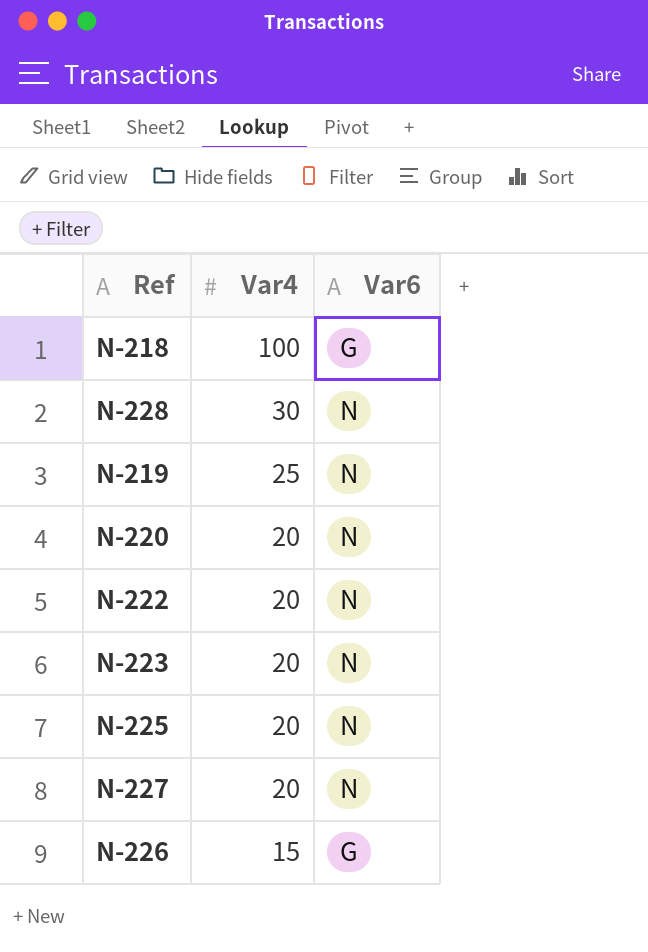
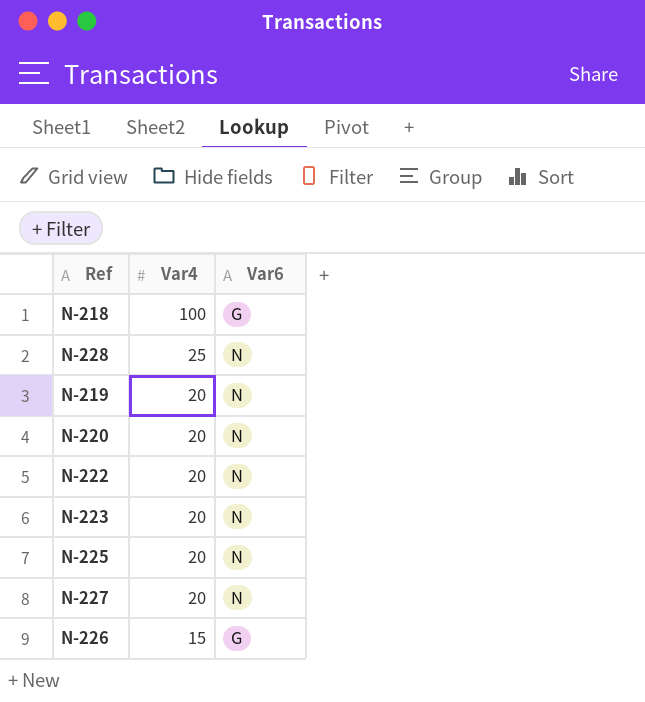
N-228 | Var4: 30 -> 25
N-219 | Var4: 25 -> 20

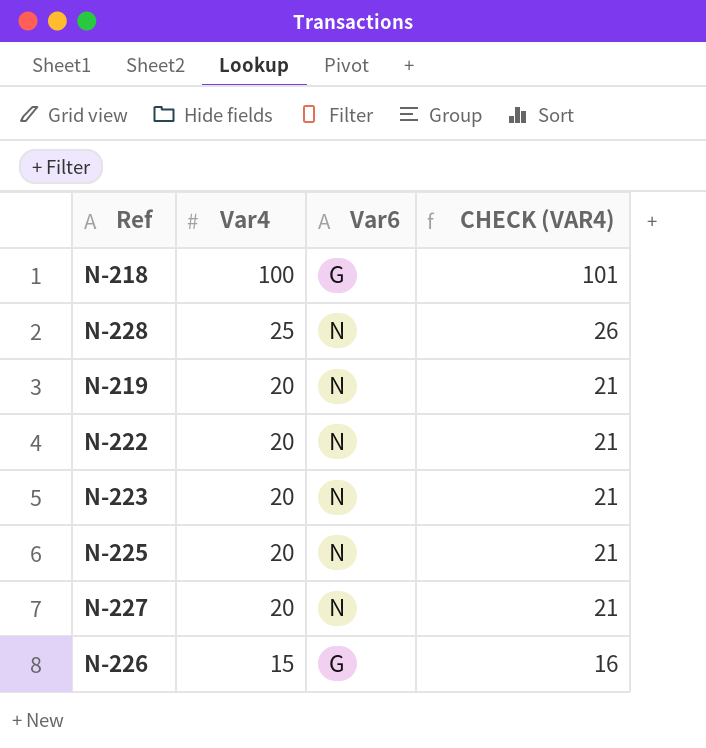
column CHECK (VAR4) | formula: none -> [Var4] + 1
row N-220: 20 | N -> none

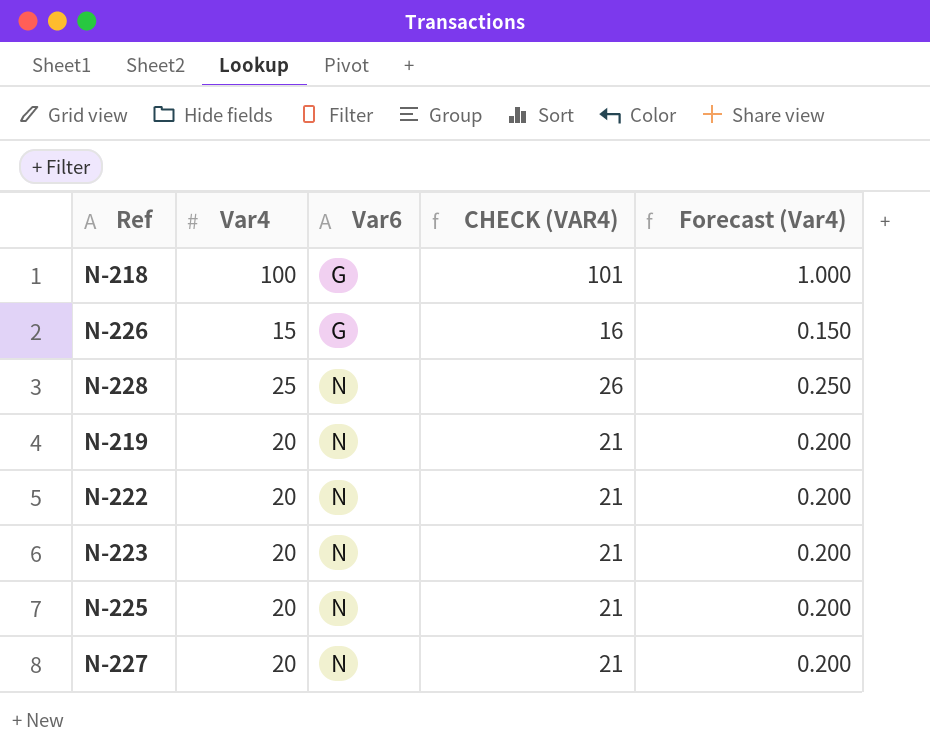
row order: Var4 descending -> Var6 ascending
column Forecast (Var4) | formula: none -> [Var4] * 0.01

